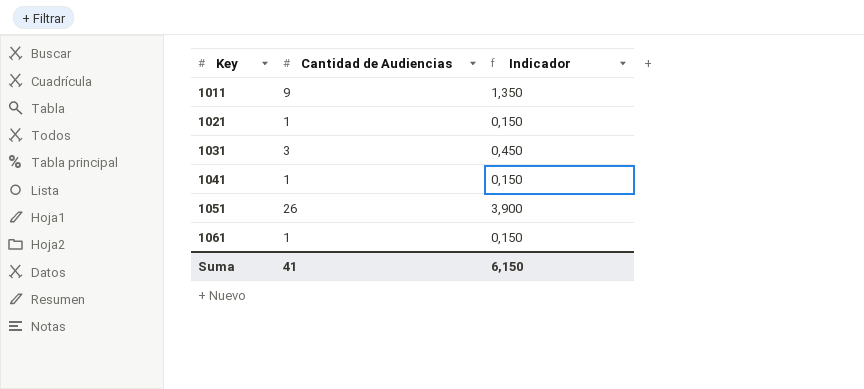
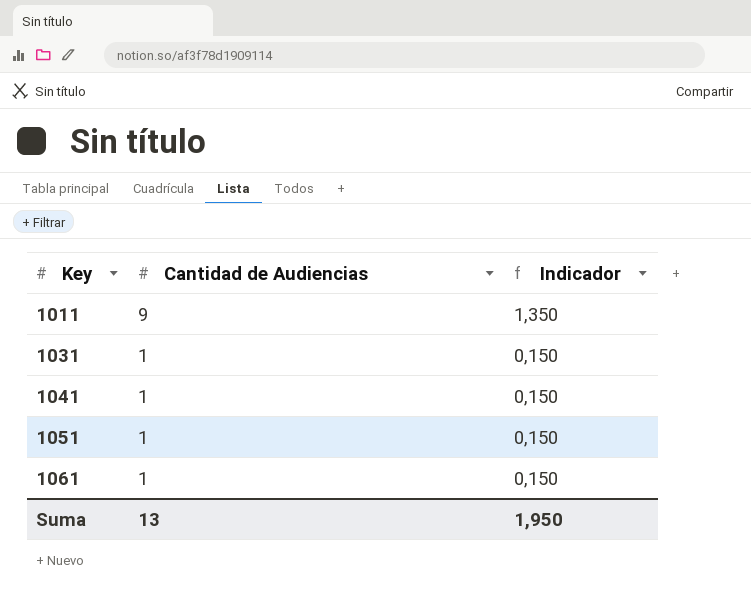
row 1021: 1 | 0,150 -> none
1031 | Cantidad de Audiencias: 3 -> 1
1031 | Indicador: 0,450 -> 0,150
1051 | Cantidad de Audiencias: 26 -> 1
1051 | Indicador: 3,900 -> 0,150
Suma | Cantidad de Audiencias: 41 -> 13
Suma | Indicador: 6,150 -> 1,950

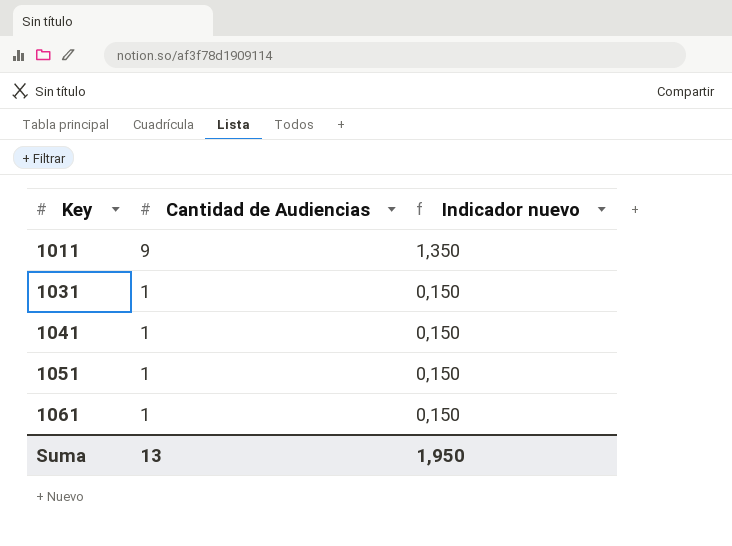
column name: Indicador -> Indicador nuevo

